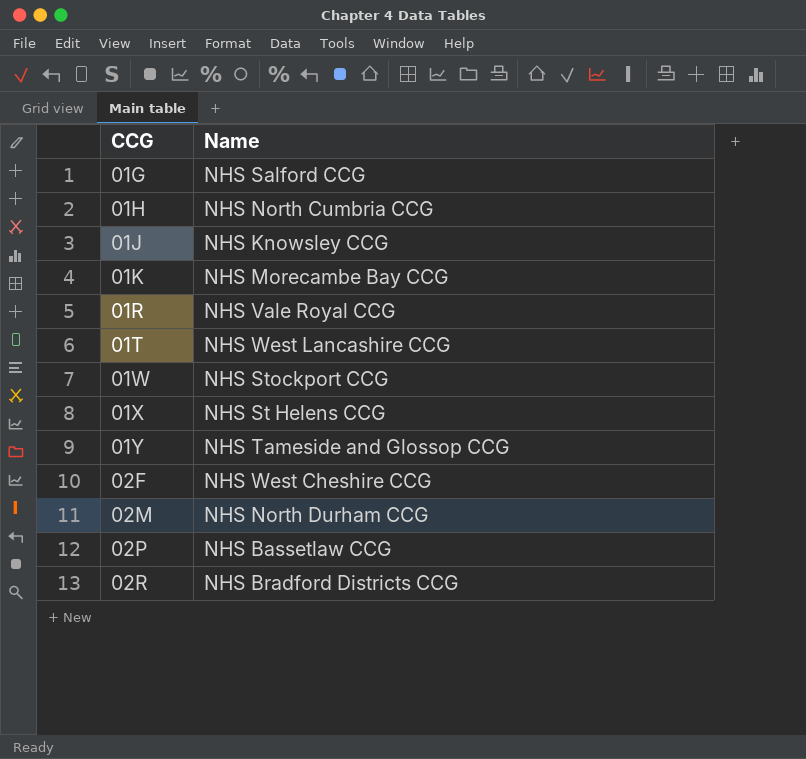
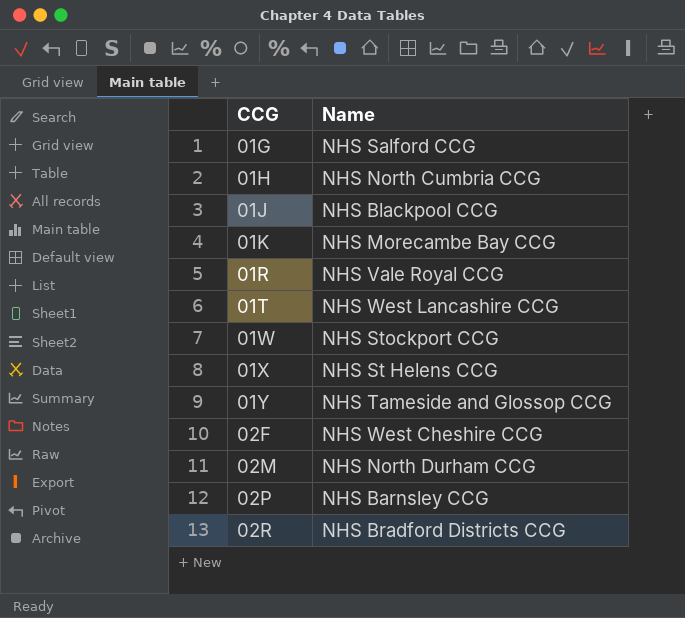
01J | Name: NHS Knowsley CCG -> NHS Blackpool CCG
02P | Name: NHS Bassetlaw CCG -> NHS Barnsley CCG

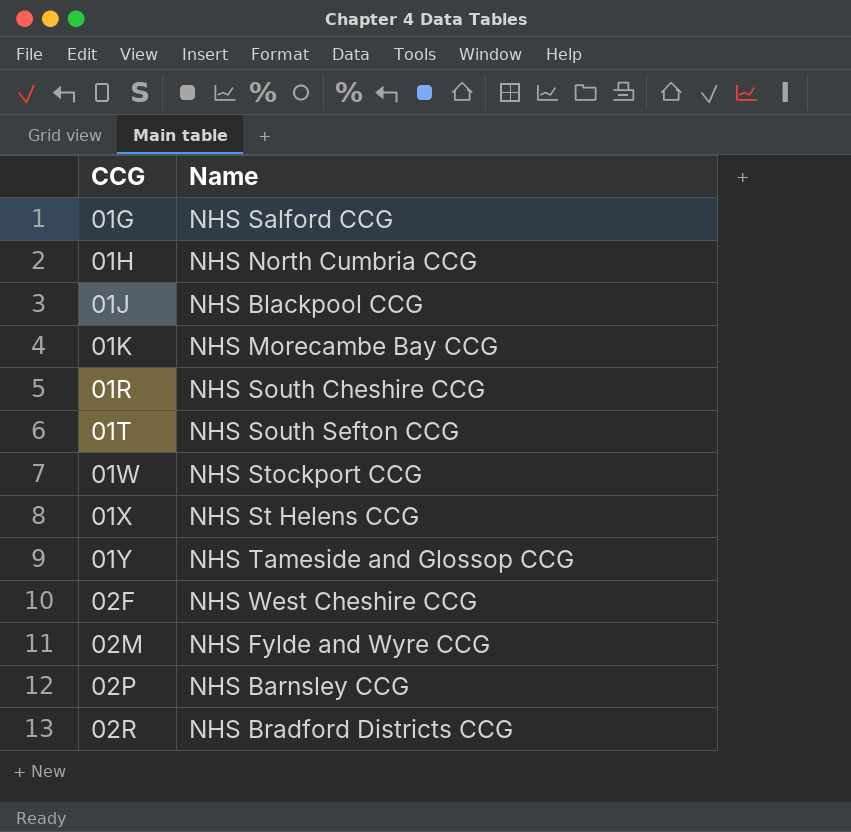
01R | Name: NHS Vale Royal CCG -> NHS South Cheshire CCG
01T | Name: NHS West Lancashire CCG -> NHS South Sefton CCG
02M | Name: NHS North Durham CCG -> NHS Fylde and Wyre CCG

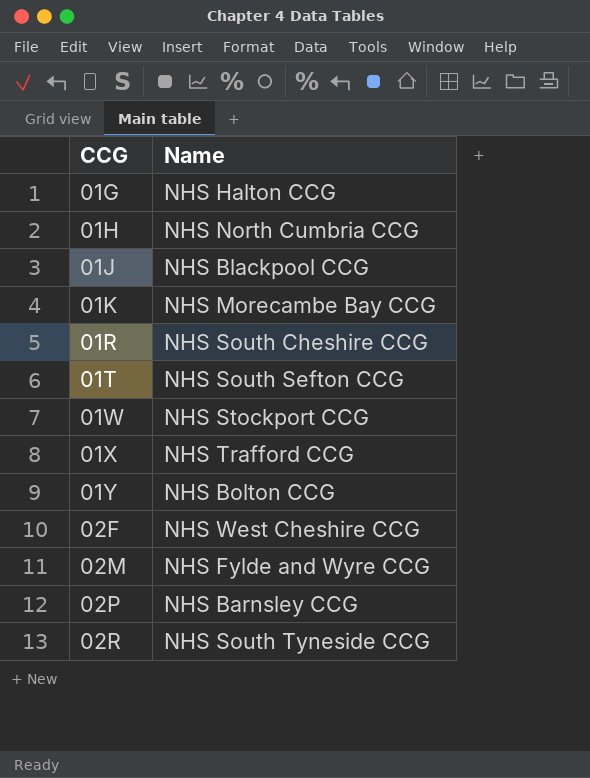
01G | Name: NHS Salford CCG -> NHS Halton CCG
01X | Name: NHS St Helens CCG -> NHS Trafford CCG
01Y | Name: NHS Tameside and Glossop CCG -> NHS Bolton CCG
02R | Name: NHS Bradford Districts CCG -> NHS South Tyneside CCG

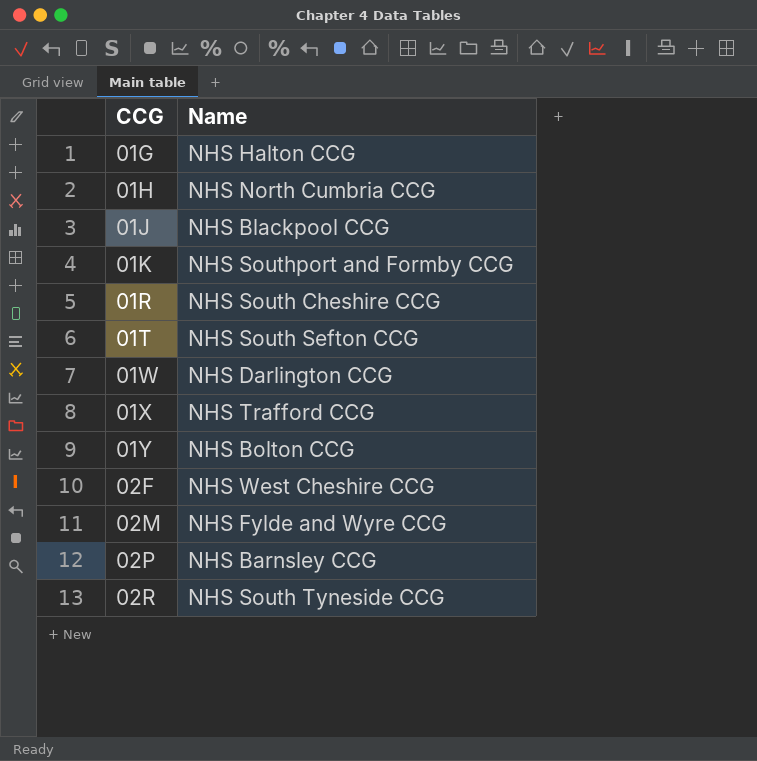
01K | Name: NHS Morecambe Bay CCG -> NHS Southport and Formby CCG
01W | Name: NHS Stockport CCG -> NHS Darlington CCG

